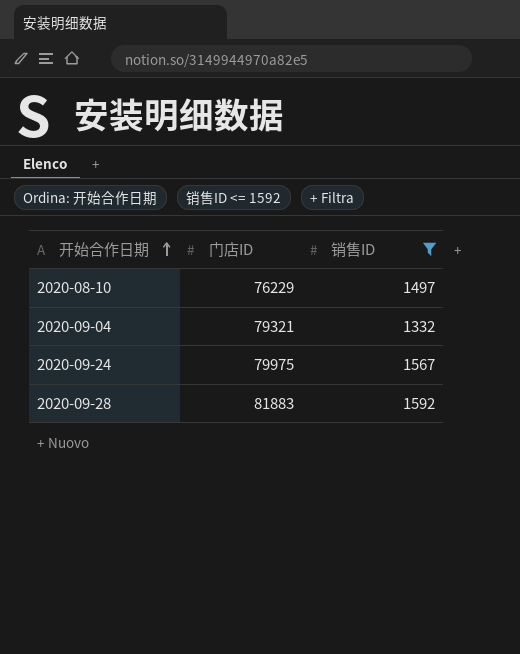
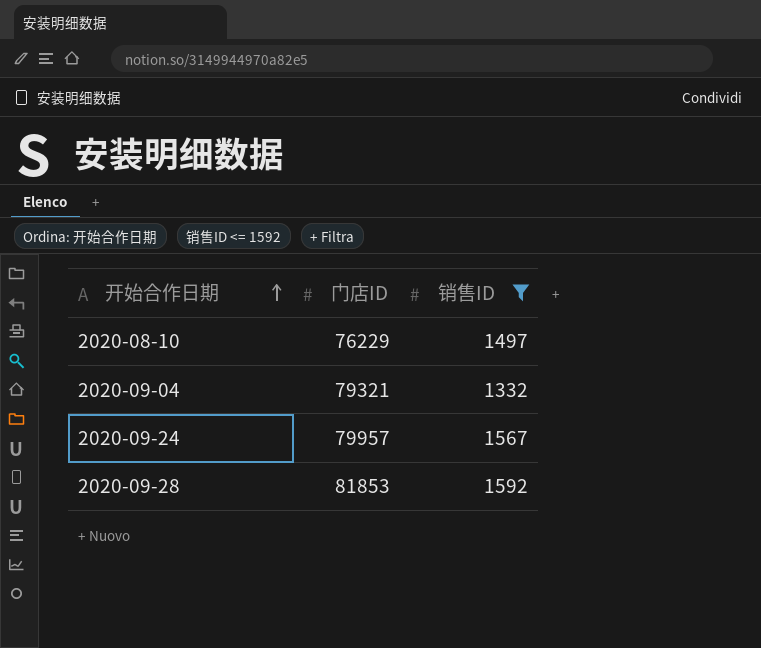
2020-09-24 | 门店ID: 79975 -> 79957
2020-09-28 | 门店ID: 81883 -> 81853

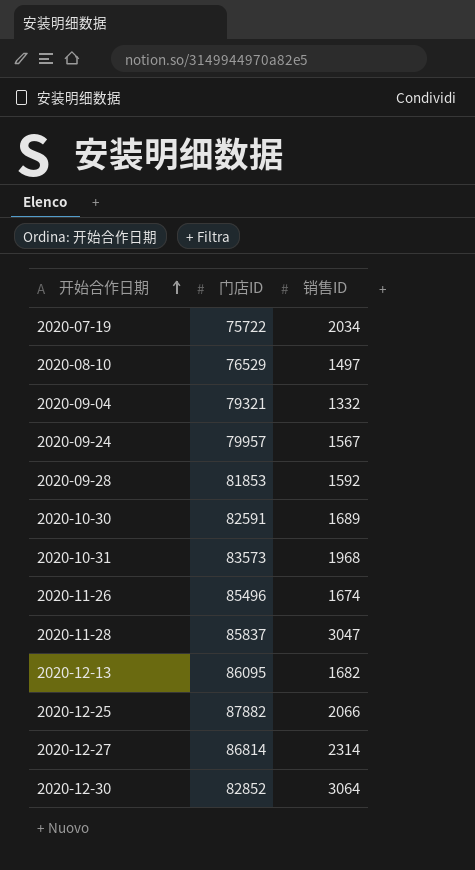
filter: 销售ID <= 1592 -> none
2020-08-10 | 门店ID: 76229 -> 76529

